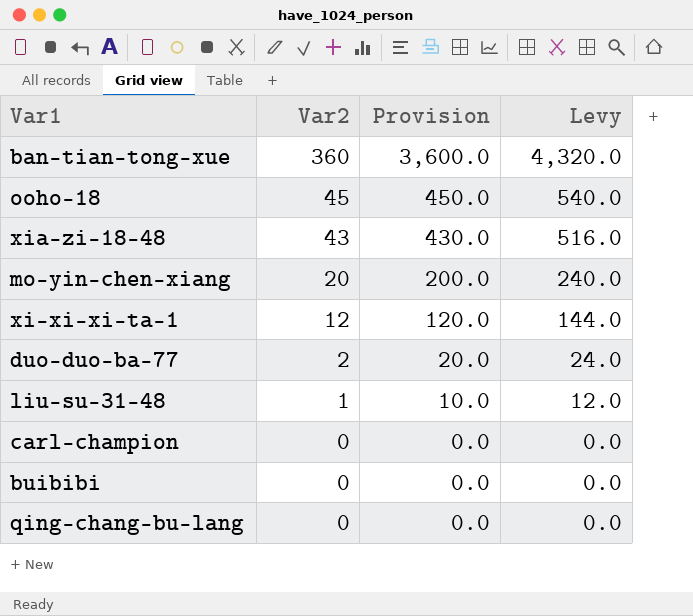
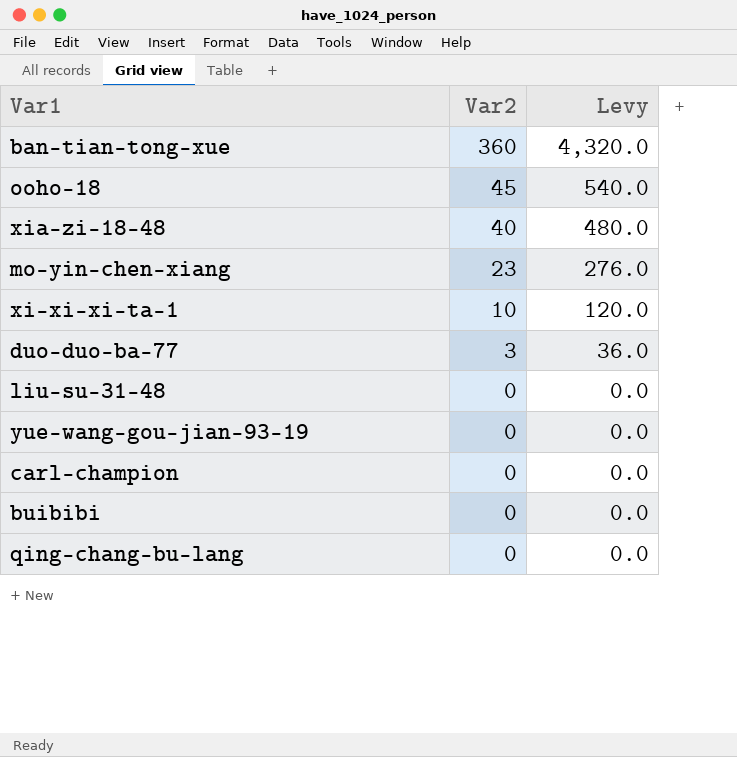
column Provision | formula: [Var2] * 10 -> none
xia-zi-18-48 | Var2: 43 -> 40
xia-zi-18-48 | Levy: 516.0 -> 480.0
mo-yin-chen-xiang | Var2: 20 -> 23
mo-yin-chen-xiang | Levy: 240.0 -> 276.0
xi-xi-xi-ta-1 | Var2: 12 -> 10
xi-xi-xi-ta-1 | Levy: 144.0 -> 120.0
duo-duo-ba-77 | Var2: 2 -> 3
duo-duo-ba-77 | Levy: 24.0 -> 36.0
liu-su-31-48 | Var2: 1 -> 0
liu-su-31-48 | Levy: 12.0 -> 0.0
row yue-wang-gou-jian-93-19: none -> 0 | 0.0

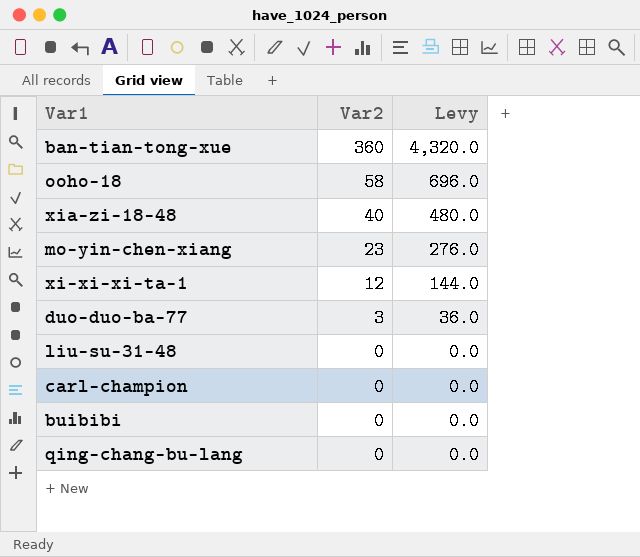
row yue-wang-gou-jian-93-19: 0 | 0.0 -> none
ooho-18 | Var2: 45 -> 58
ooho-18 | Levy: 540.0 -> 696.0
xi-xi-xi-ta-1 | Var2: 10 -> 12
xi-xi-xi-ta-1 | Levy: 120.0 -> 144.0

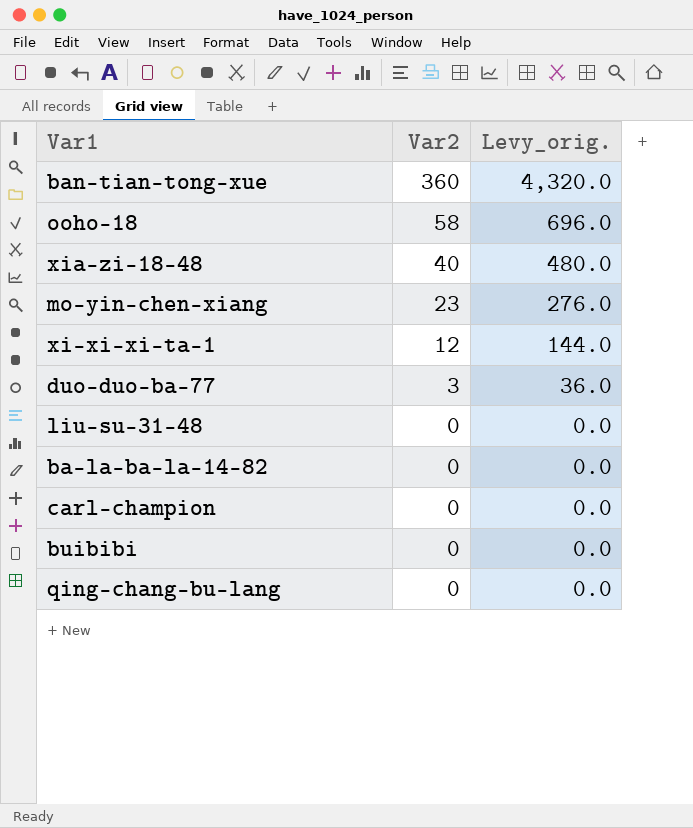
column name: Levy -> Levy_orig.
row ba-la-ba-la-14-82: none -> 0 | 0.0

